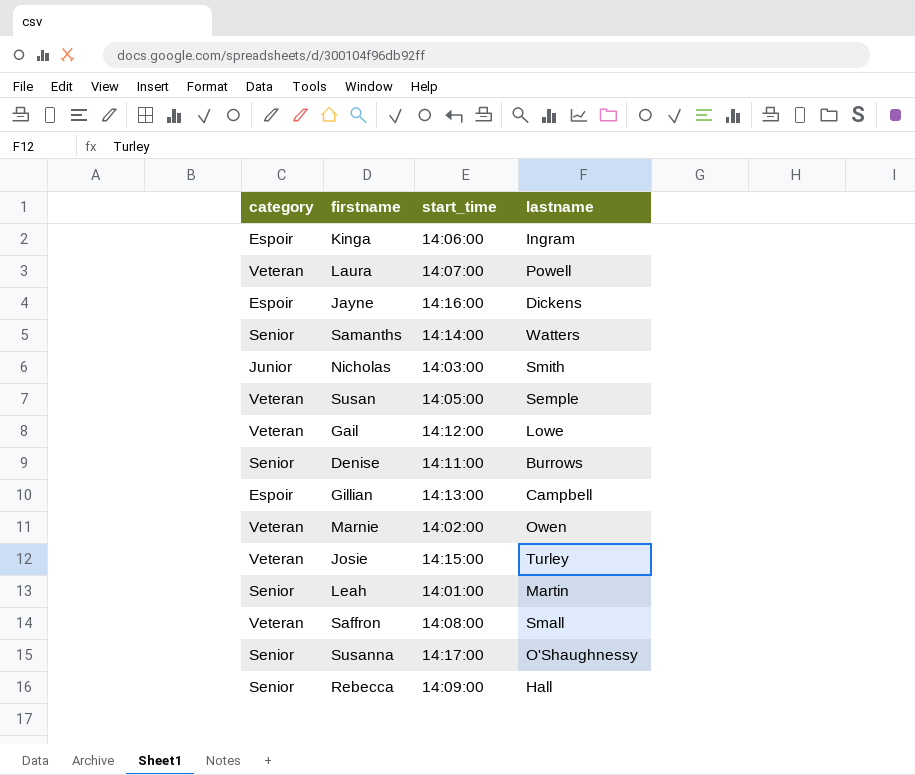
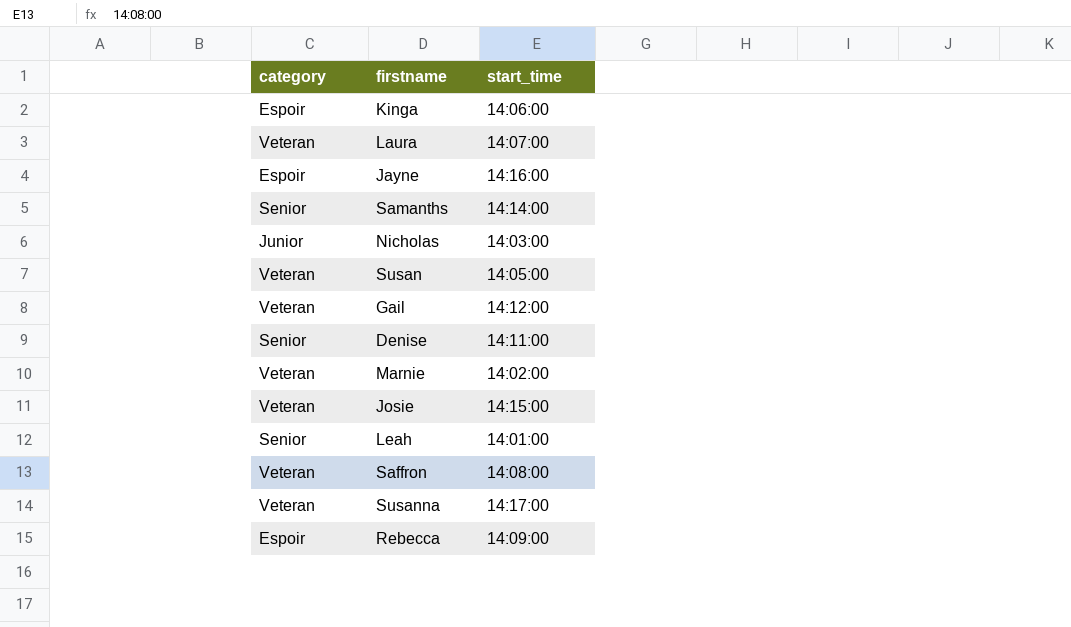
column lastname | position: 4 -> none
row Gillian: Espoir | 14:13:00 | Campbell -> none
Susanna | category: Senior -> Veteran
Rebecca | category: Senior -> Espoir

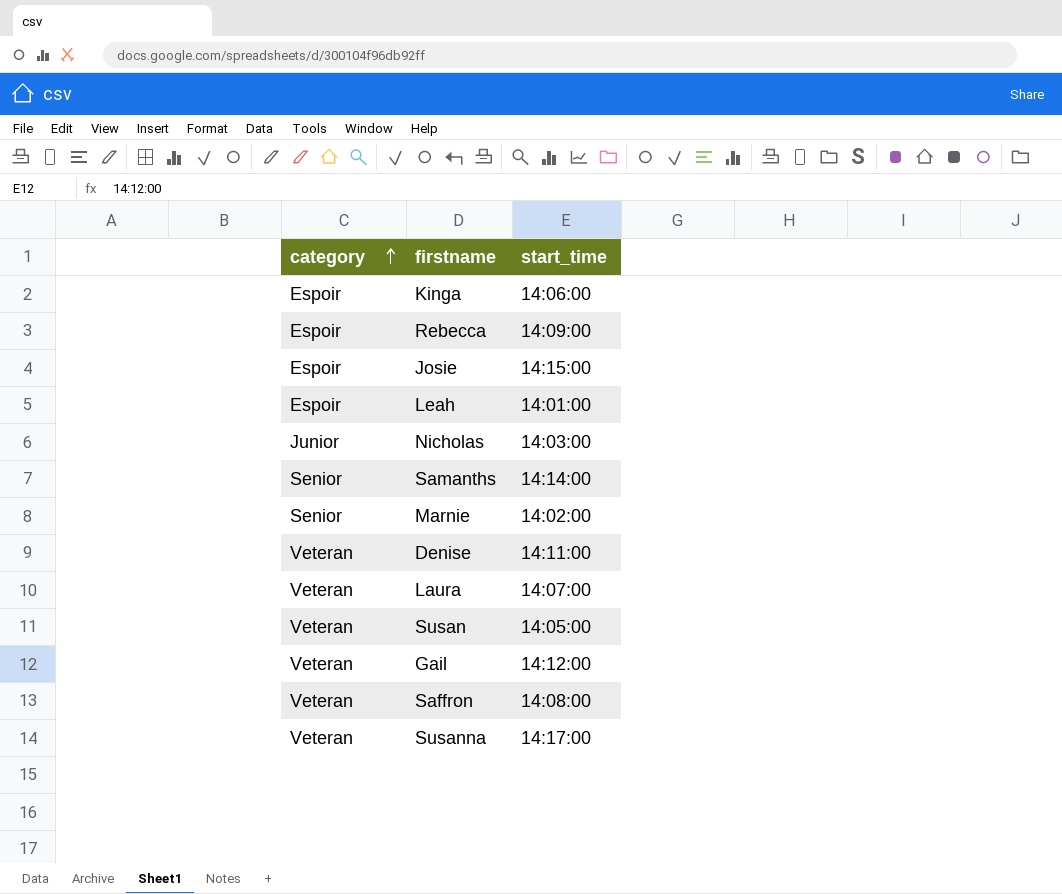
row order: none -> category ascending
row Jayne: Espoir | 14:16:00 -> none
Josie | category: Veteran -> Espoir
Leah | category: Senior -> Espoir
Marnie | category: Veteran -> Senior
Denise | category: Senior -> Veteran

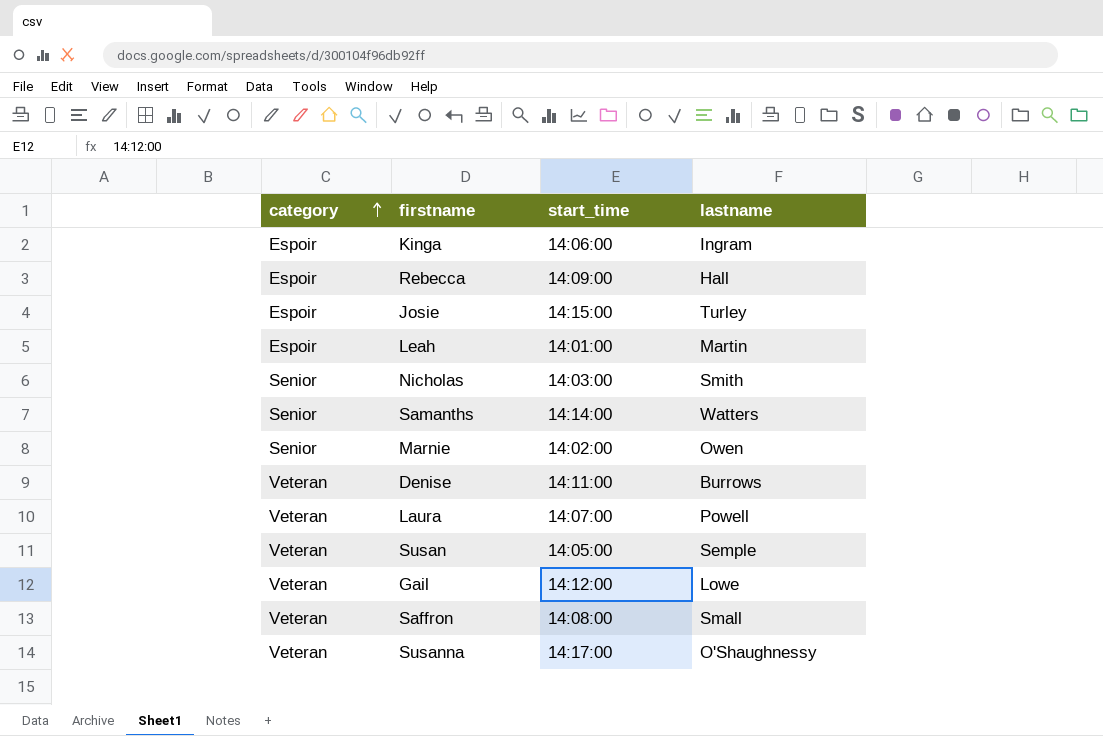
column lastname | position: none -> 4
Nicholas | category: Junior -> Senior

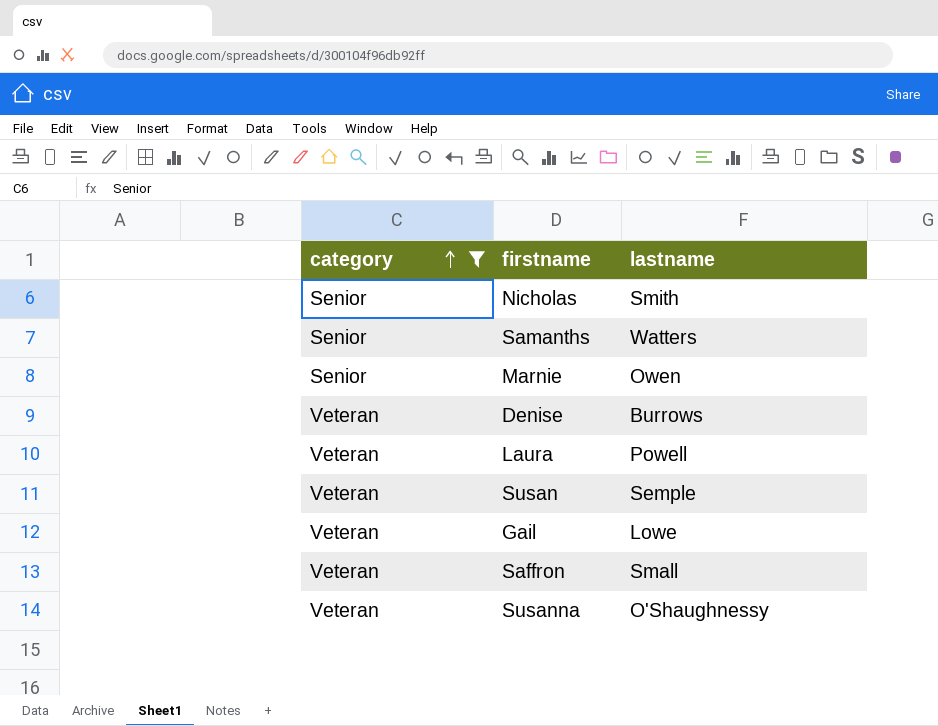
filter: none -> category != Espoir
column start_time | position: 3 -> none

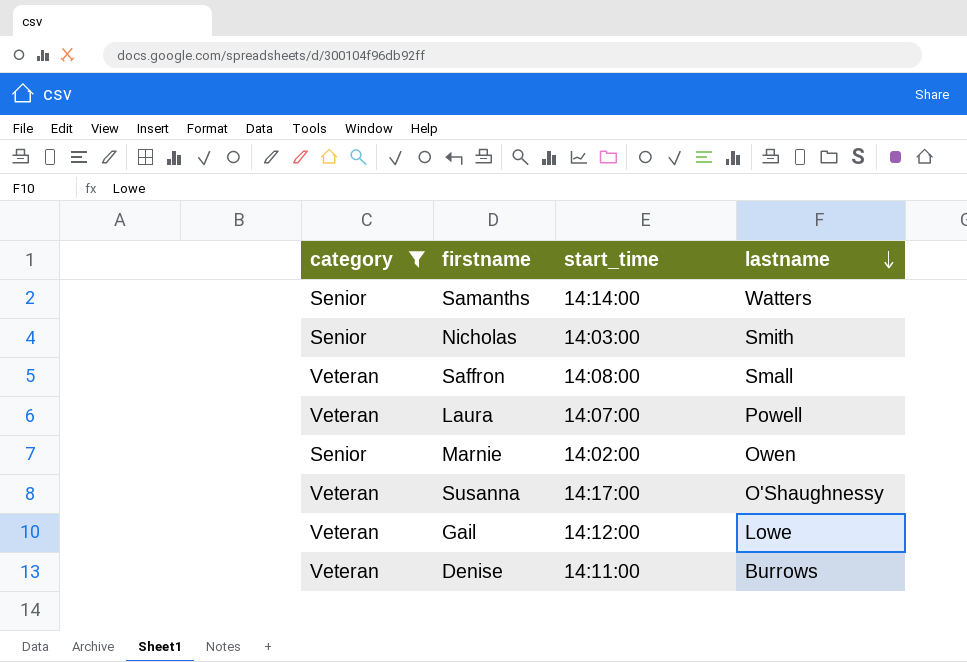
row order: category ascending -> lastname descending
column start_time | position: none -> 3
row Susan: Veteran | Semple -> none

